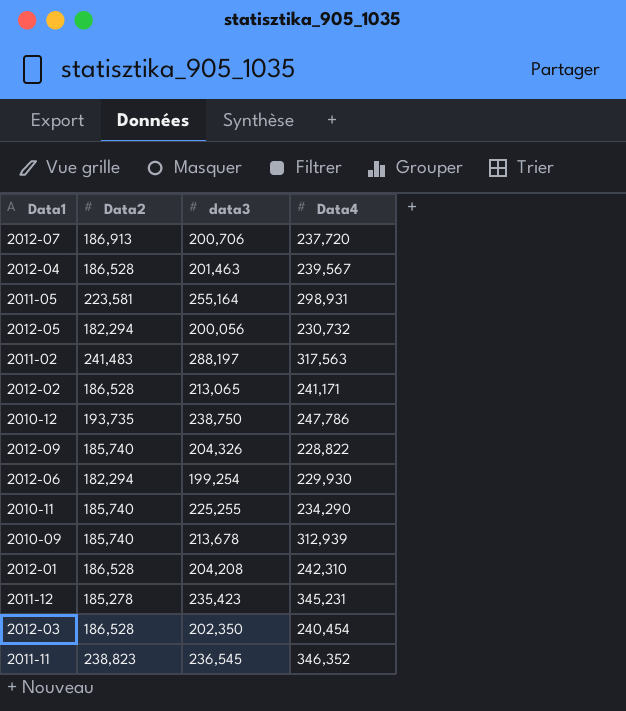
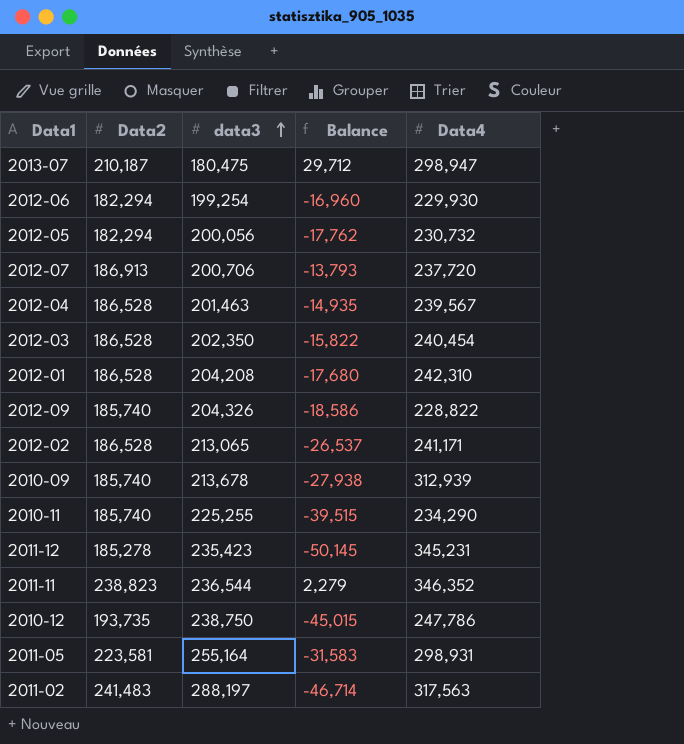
row order: none -> data3 ascending
column Balance | formula: none -> [Data2] - [data3]
row 2013-07: none -> 210,187 | 180,475 | 29,712 | 298,947
2011-11 | data3: 236,545 -> 236,544

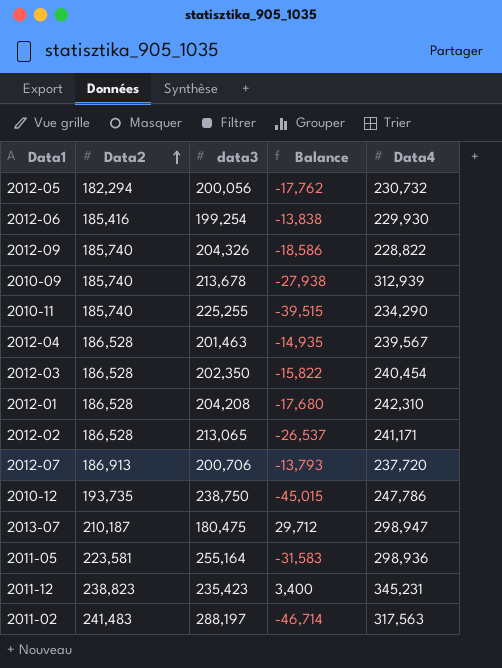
row order: data3 ascending -> Data2 ascending
row 2011-11: 238,823 | 236,544 | 2,279 | 346,352 -> none
2012-06 | Data2: 182,294 -> 185,416
2012-06 | Balance: -16,960 -> -13,838
2011-05 | Data4: 298,931 -> 298,936
2011-12 | Data2: 185,278 -> 238,823
2011-12 | Balance: -50,145 -> 3,400

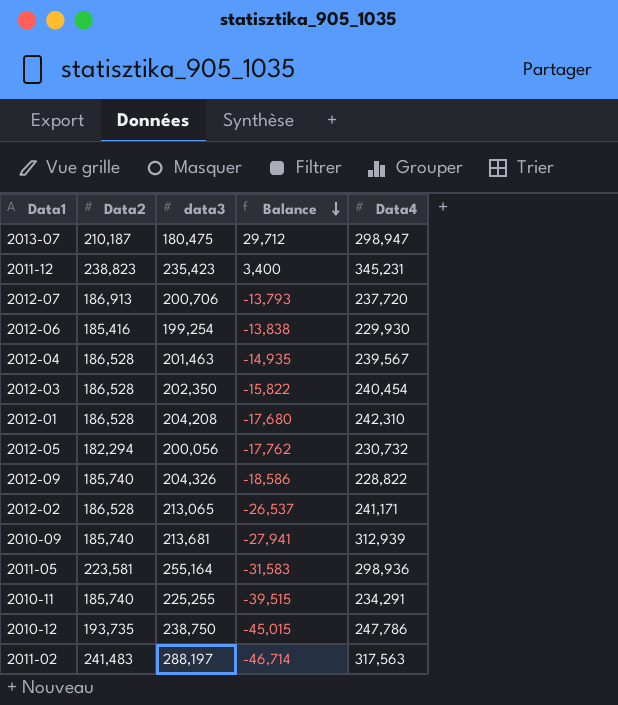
row order: Data2 ascending -> Balance descending
2010-09 | data3: 213,678 -> 213,681
2010-09 | Balance: -27,938 -> -27,941
2010-11 | Data4: 234,290 -> 234,291

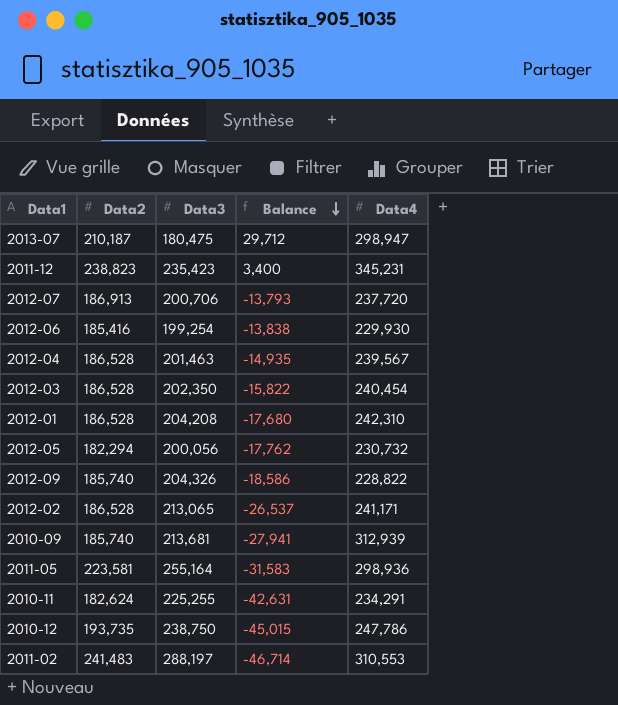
column name: data3 -> Data3
2010-11 | Data2: 185,740 -> 182,624
2010-11 | Balance: -39,515 -> -42,631
2011-02 | Data4: 317,563 -> 310,553

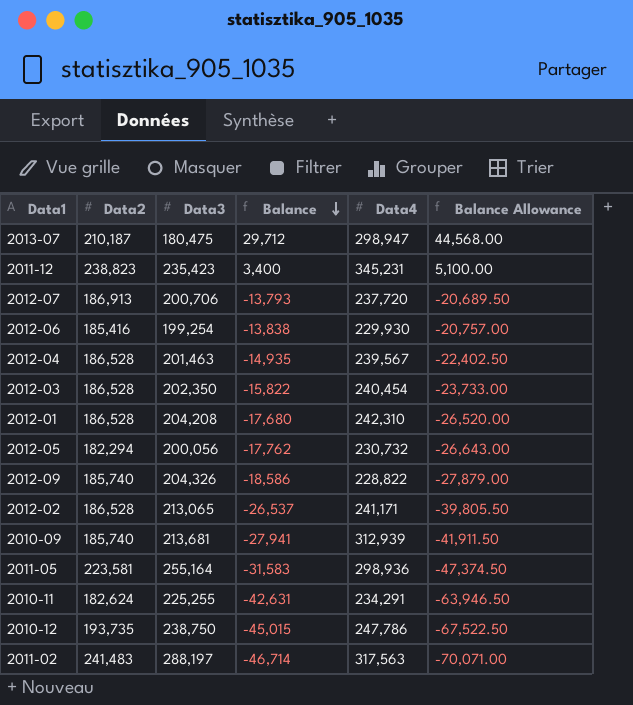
column Balance Allowance | formula: none -> [Balance] * 1.5
2011-02 | Data4: 310,553 -> 317,563

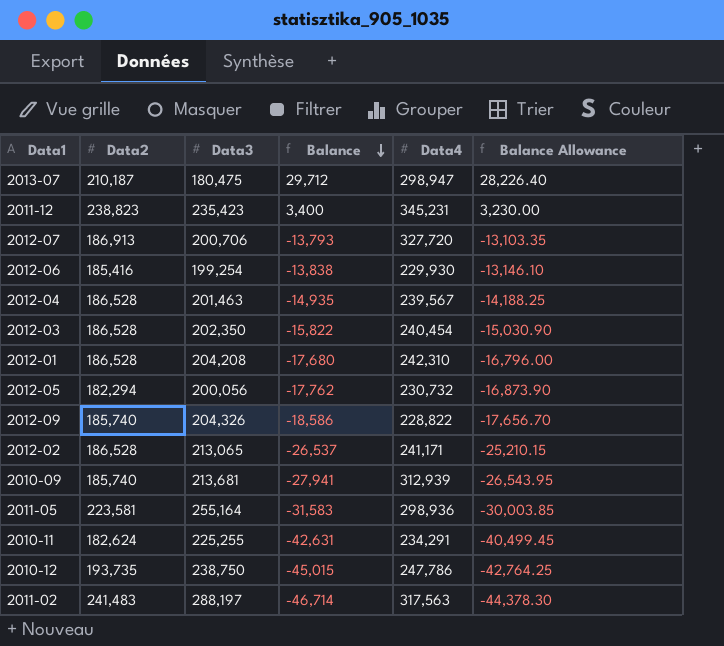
column Balance Allowance | formula: [Balance] * 1.5 -> [Balance] * 0.95
2012-07 | Data4: 237,720 -> 327,720

